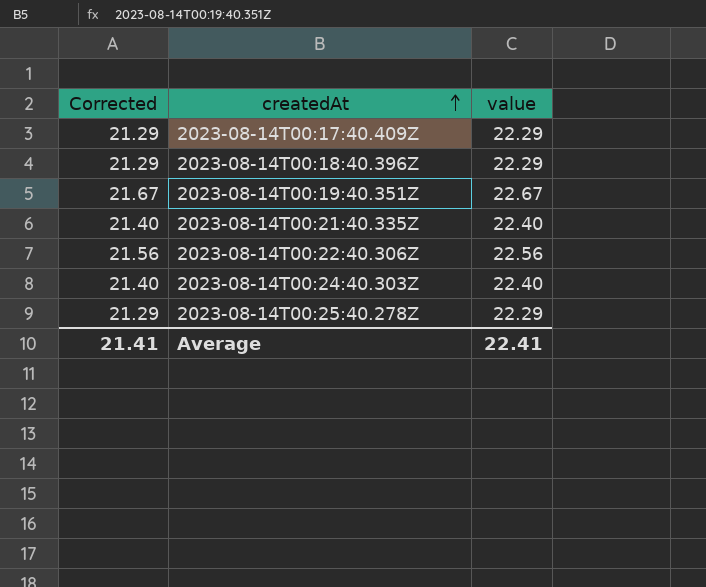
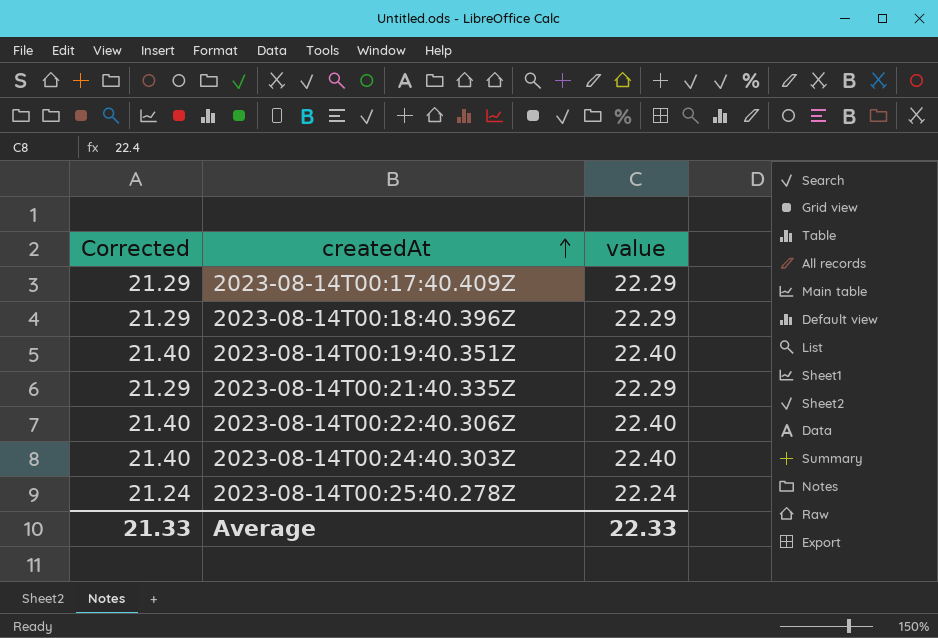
2023-08-14T00:19:40.351Z | Corrected: 21.67 -> 21.40
2023-08-14T00:19:40.351Z | value: 22.67 -> 22.40
2023-08-14T00:21:40.335Z | Corrected: 21.40 -> 21.29
2023-08-14T00:21:40.335Z | value: 22.40 -> 22.29
2023-08-14T00:22:40.306Z | Corrected: 21.56 -> 21.40
2023-08-14T00:22:40.306Z | value: 22.56 -> 22.40
2023-08-14T00:25:40.278Z | Corrected: 21.29 -> 21.24
2023-08-14T00:25:40.278Z | value: 22.29 -> 22.24
Average | Corrected: 21.41 -> 21.33
Average | value: 22.41 -> 22.33

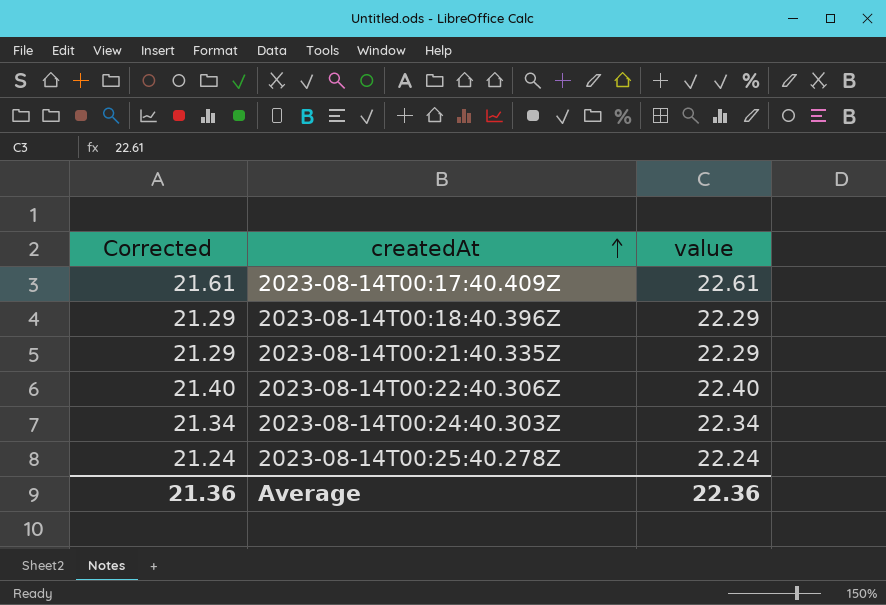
row 2023-08-14T00:19:40.351Z: 21.40 | 22.40 -> none
2023-08-14T00:17:40.409Z | Corrected: 21.29 -> 21.61
2023-08-14T00:17:40.409Z | value: 22.29 -> 22.61
2023-08-14T00:24:40.303Z | Corrected: 21.40 -> 21.34
2023-08-14T00:24:40.303Z | value: 22.40 -> 22.34
Average | Corrected: 21.33 -> 21.36
Average | value: 22.33 -> 22.36

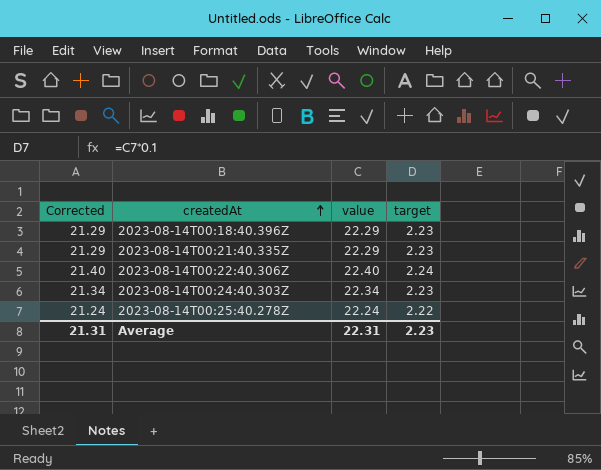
column target | formula: none -> [value] * 0.1
row 2023-08-14T00:17:40.409Z: 21.61 | 22.61 -> none
Average | Corrected: 21.36 -> 21.31
Average | value: 22.36 -> 22.31

